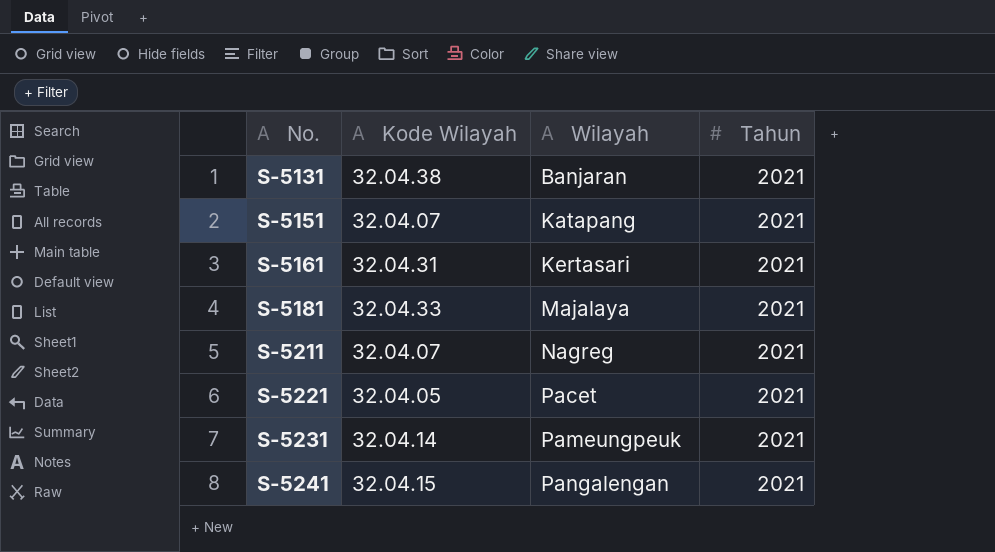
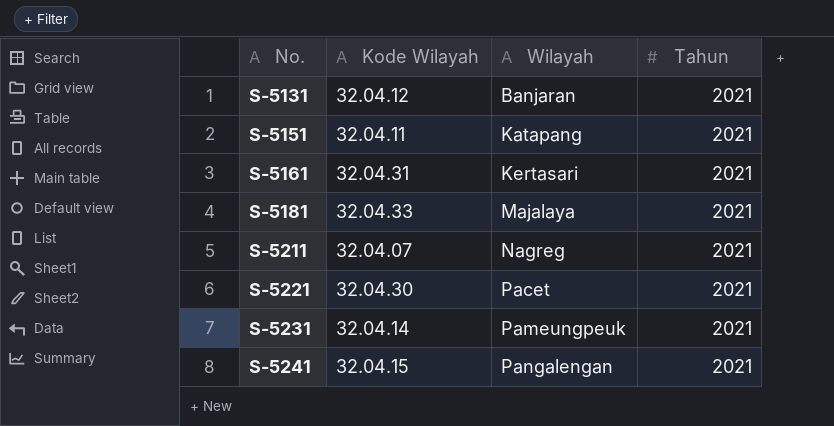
S-5131 | Kode Wilayah: 32.04.38 -> 32.04.12
S-5151 | Kode Wilayah: 32.04.07 -> 32.04.11
S-5221 | Kode Wilayah: 32.04.05 -> 32.04.30

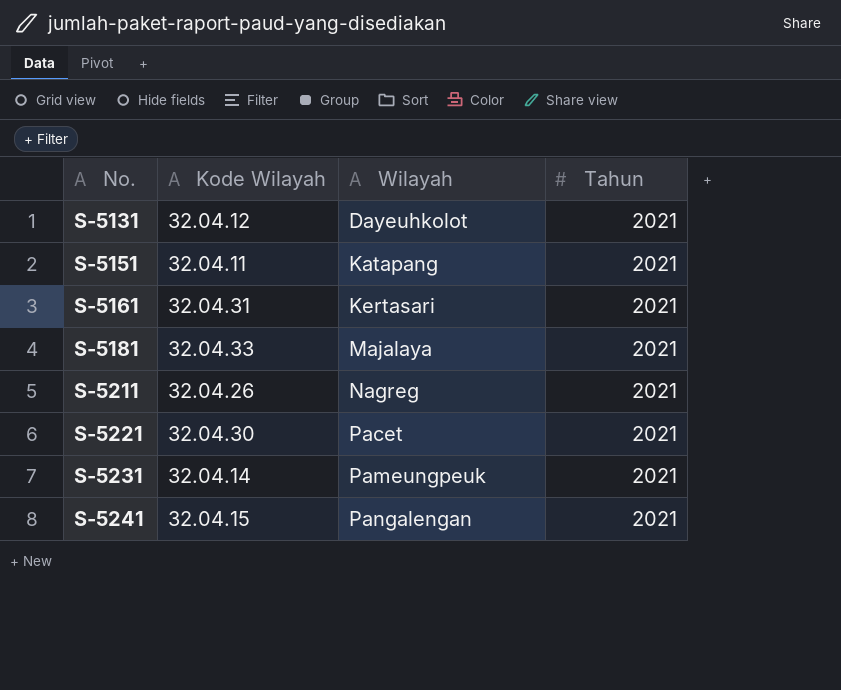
S-5131 | Wilayah: Banjaran -> Dayeuhkolot
S-5211 | Kode Wilayah: 32.04.07 -> 32.04.26

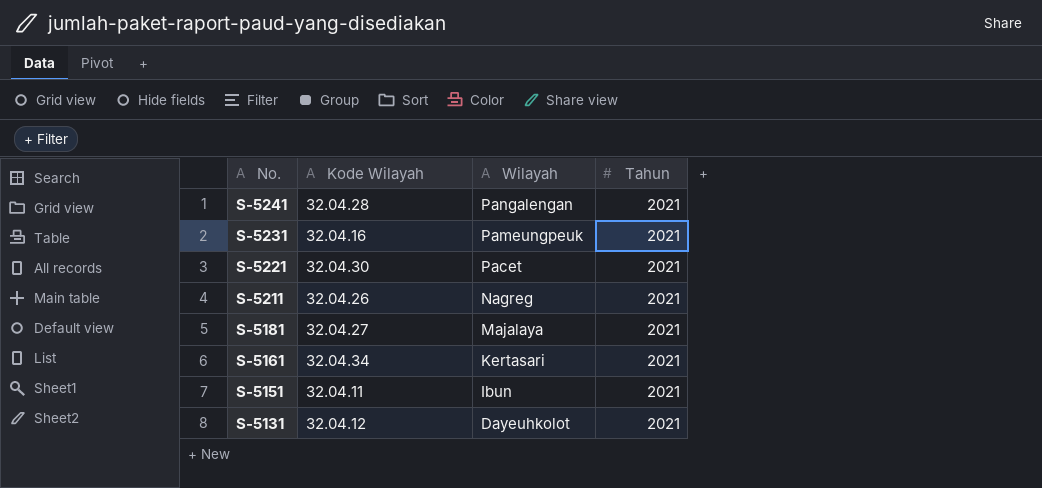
row order: No. ascending -> No. descending
S-5241 | Kode Wilayah: 32.04.15 -> 32.04.28
S-5231 | Kode Wilayah: 32.04.14 -> 32.04.16
S-5181 | Kode Wilayah: 32.04.33 -> 32.04.27
S-5161 | Kode Wilayah: 32.04.31 -> 32.04.34
S-5151 | Wilayah: Katapang -> Ibun

